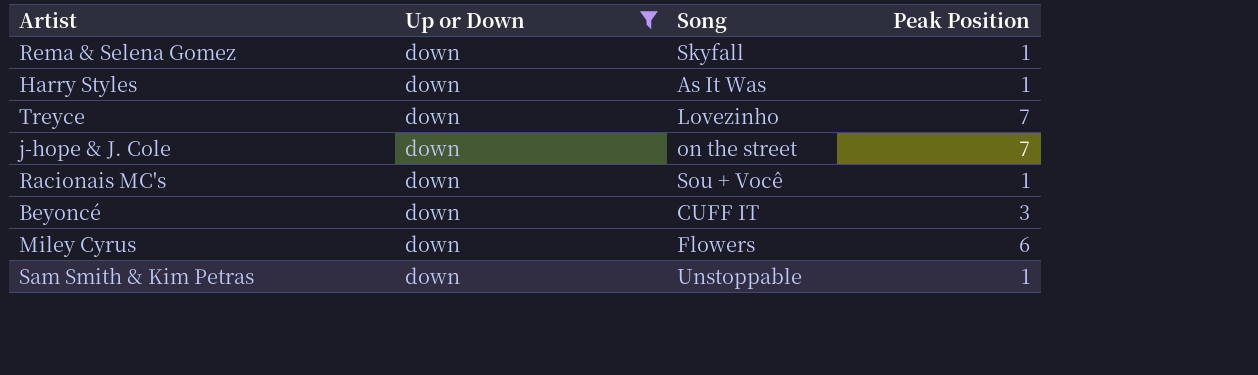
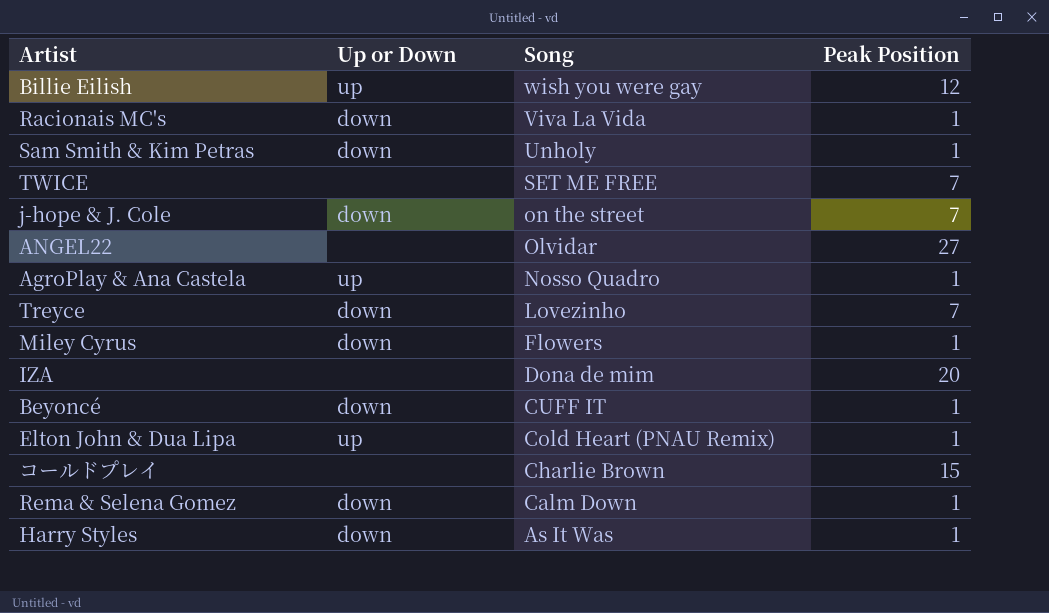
filter: Up or Down = down -> none
row order: none -> Song descending
Racionais MC's | Song: Sou + Você -> Viva La Vida
Sam Smith & Kim Petras | Song: Unstoppable -> Unholy
Miley Cyrus | Peak Position: 6 -> 1
Beyoncé | Peak Position: 3 -> 1
Rema & Selena Gomez | Song: Skyfall -> Calm Down

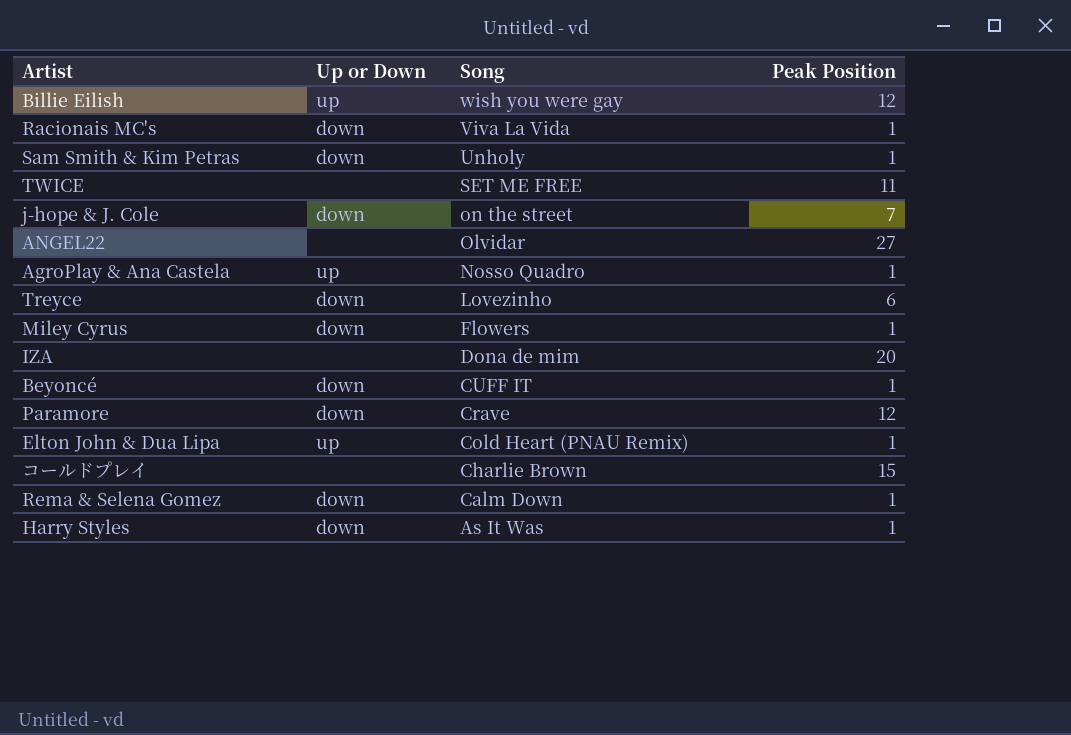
TWICE | Peak Position: 7 -> 11
Treyce | Peak Position: 7 -> 6
row Paramore: none -> down | Crave | 12

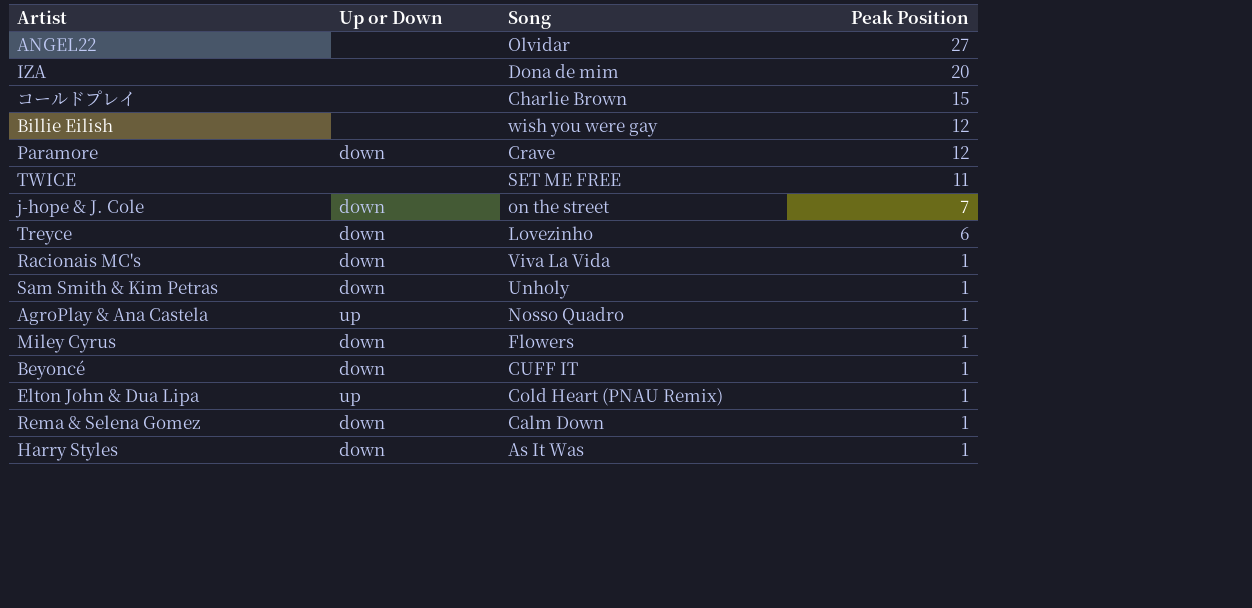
row order: Song descending -> Peak Position descending
Billie Eilish | Up or Down: up -> none

